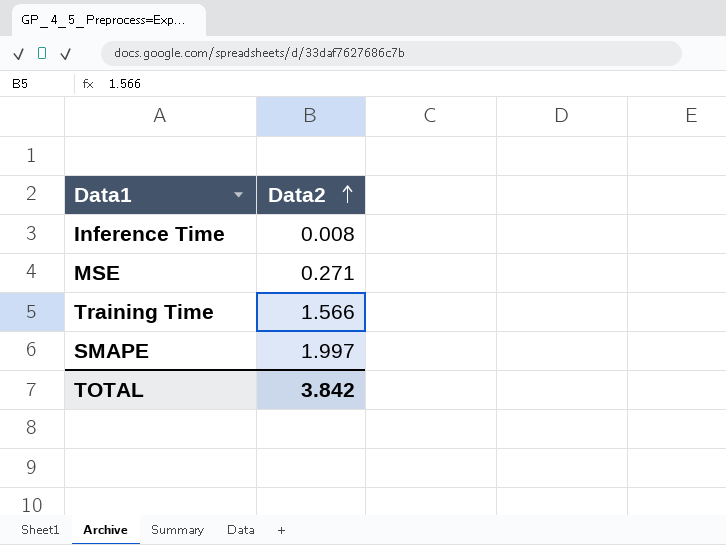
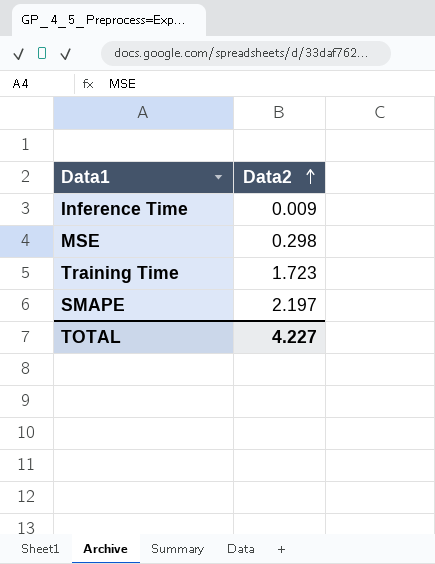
Inference Time | Data2: 0.008 -> 0.009
MSE | Data2: 0.271 -> 0.298
Training Time | Data2: 1.566 -> 1.723
SMAPE | Data2: 1.997 -> 2.197
TOTAL | Data2: 3.842 -> 4.227

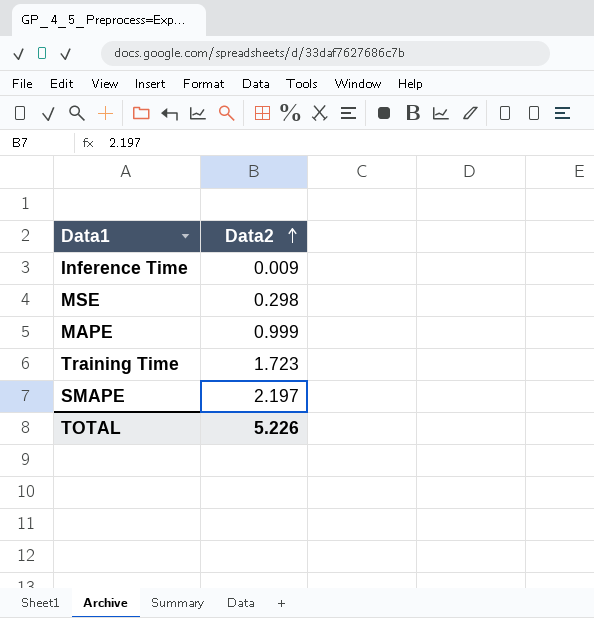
row MAPE: none -> 0.999
TOTAL | Data2: 4.227 -> 5.226

